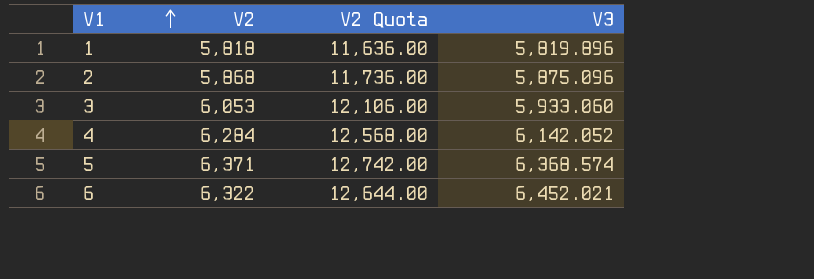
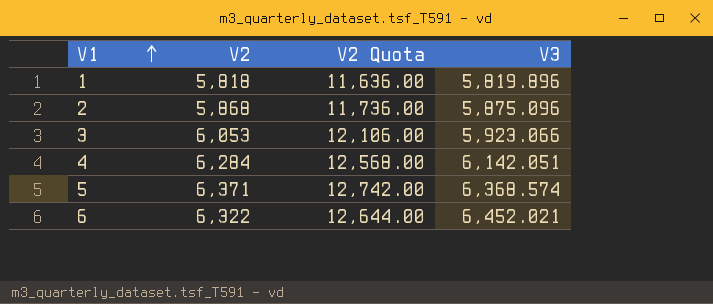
3 | V3: 5,933.060 -> 5,923.066
4 | V3: 6,142.052 -> 6,142.051

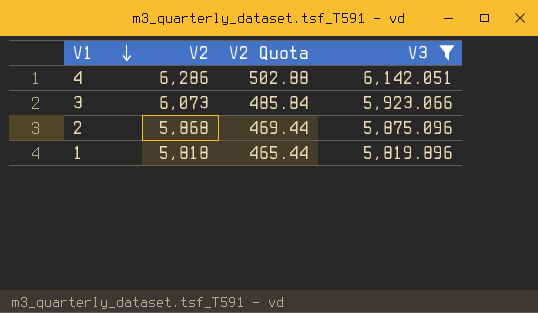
filter: none -> V3 <= 6,142.051
row order: V1 ascending -> V1 descending
column V2 Quota | formula: [V2] * 2 -> [V2] * 0.08
4 | V2: 6,284 -> 6,286
3 | V2: 6,053 -> 6,073

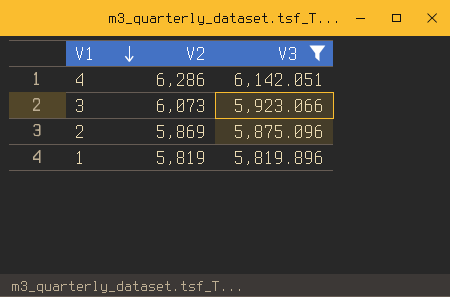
column V2 Quota | formula: [V2] * 0.08 -> none
2 | V2: 5,868 -> 5,869
1 | V2: 5,818 -> 5,819

